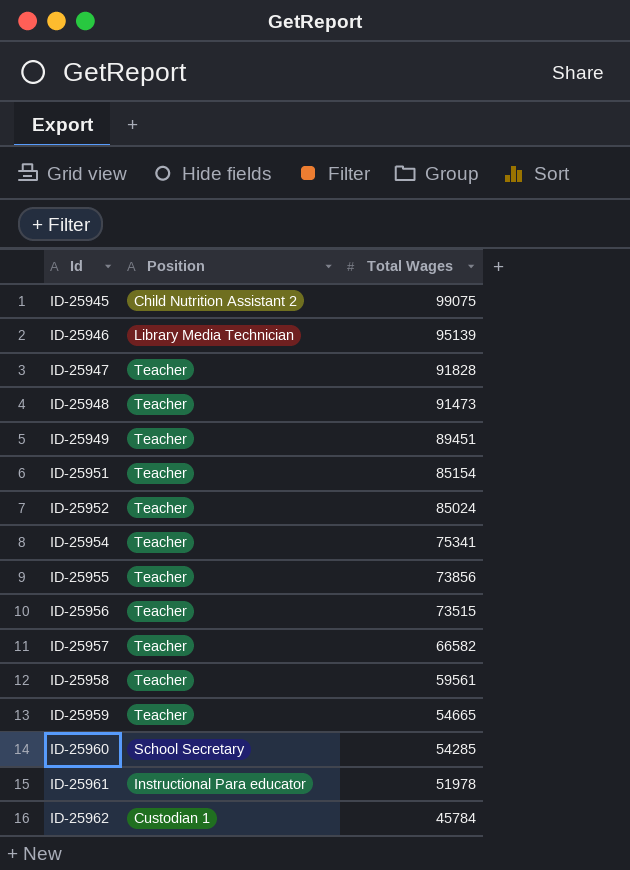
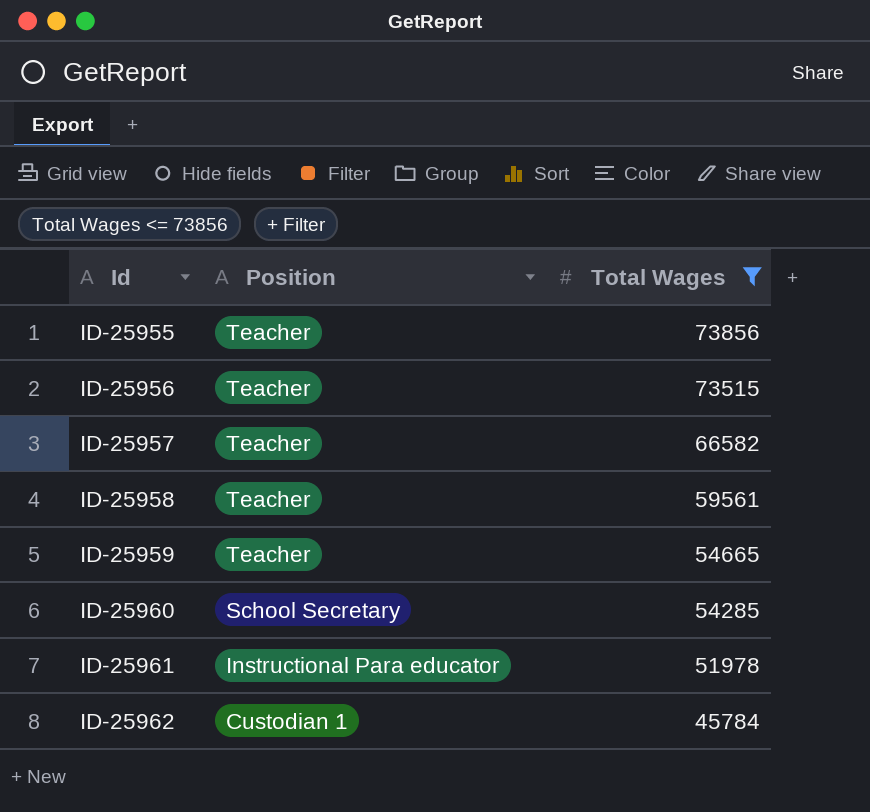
filter: none -> Total Wages <= 73856

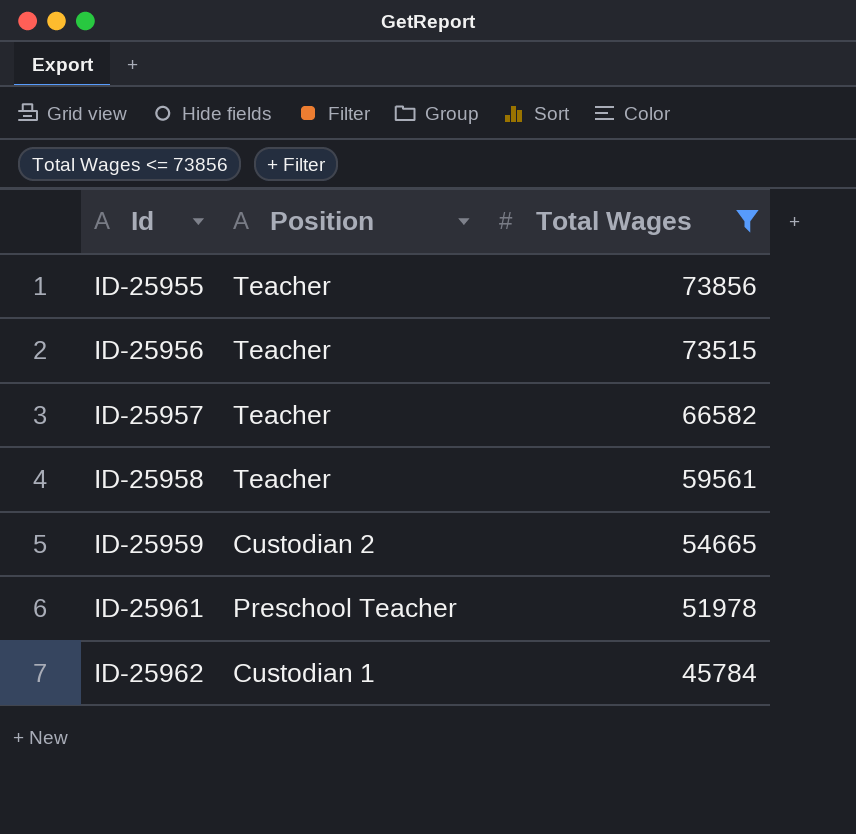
row ID-25960: School Secretary | 54285 -> none
ID-25959 | Position: Teacher -> Custodian 2
ID-25961 | Position: Instructional Para educator -> Preschool Teacher

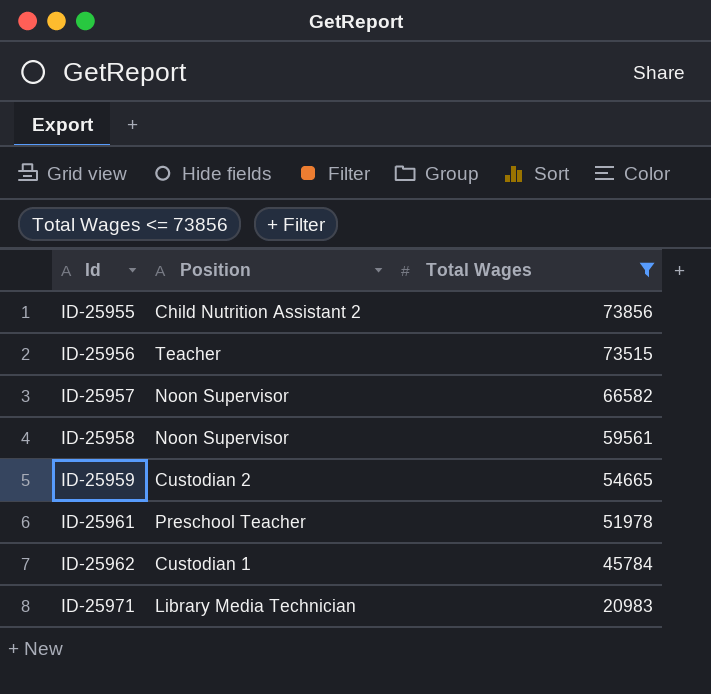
ID-25955 | Position: Teacher -> Child Nutrition Assistant 2
ID-25957 | Position: Teacher -> Noon Supervisor
ID-25958 | Position: Teacher -> Noon Supervisor
row ID-25971: none -> Library Media Technician | 20983

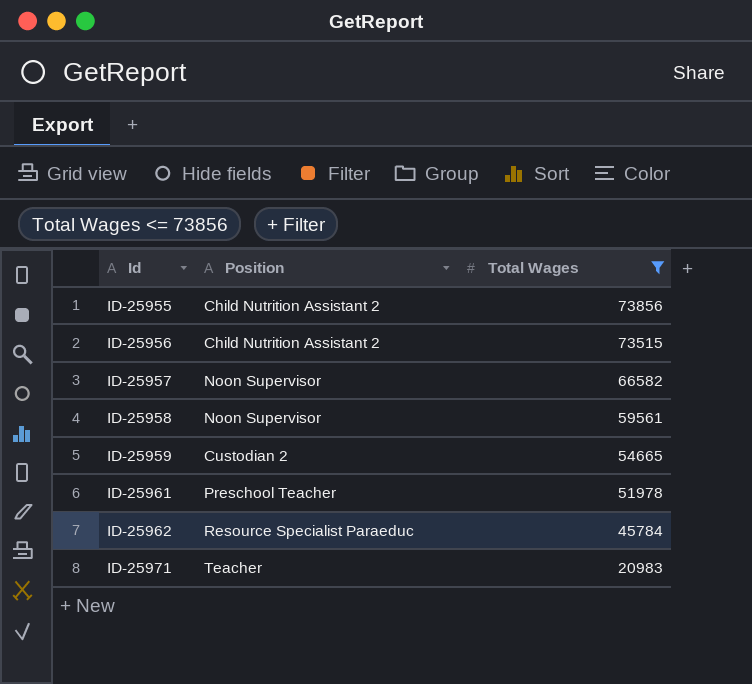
ID-25956 | Position: Teacher -> Child Nutrition Assistant 2
ID-25962 | Position: Custodian 1 -> Resource Specialist Paraeduc
ID-25971 | Position: Library Media Technician -> Teacher

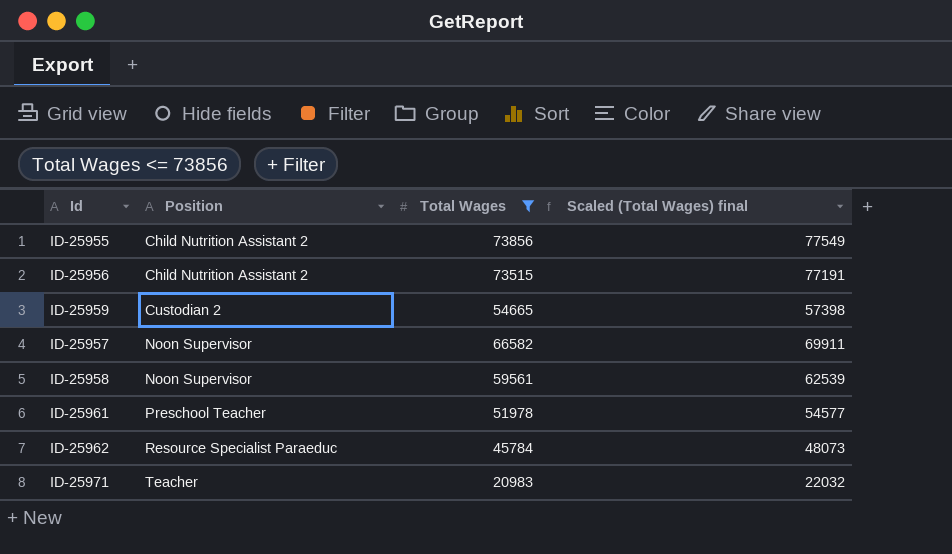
row order: Id ascending -> Position ascending
column Scaled (Total Wages) final | formula: none -> [Total Wages] * 1.05

